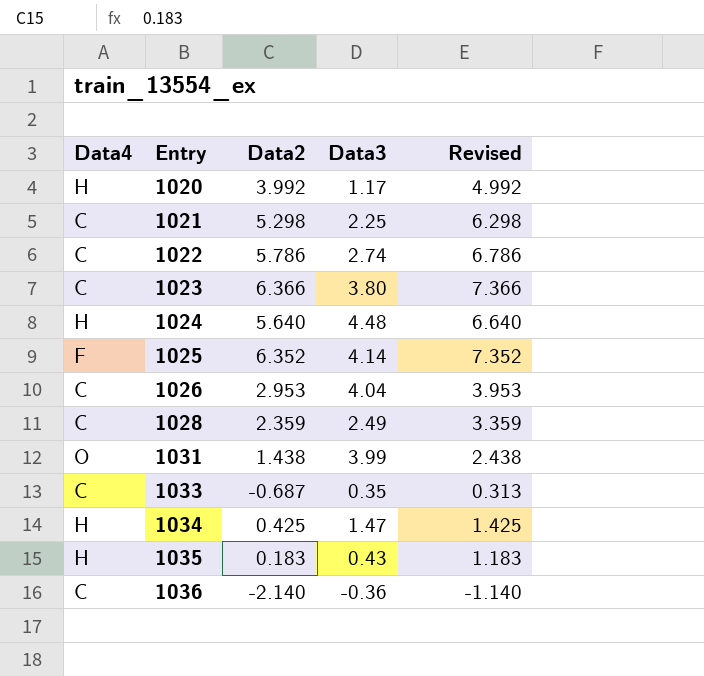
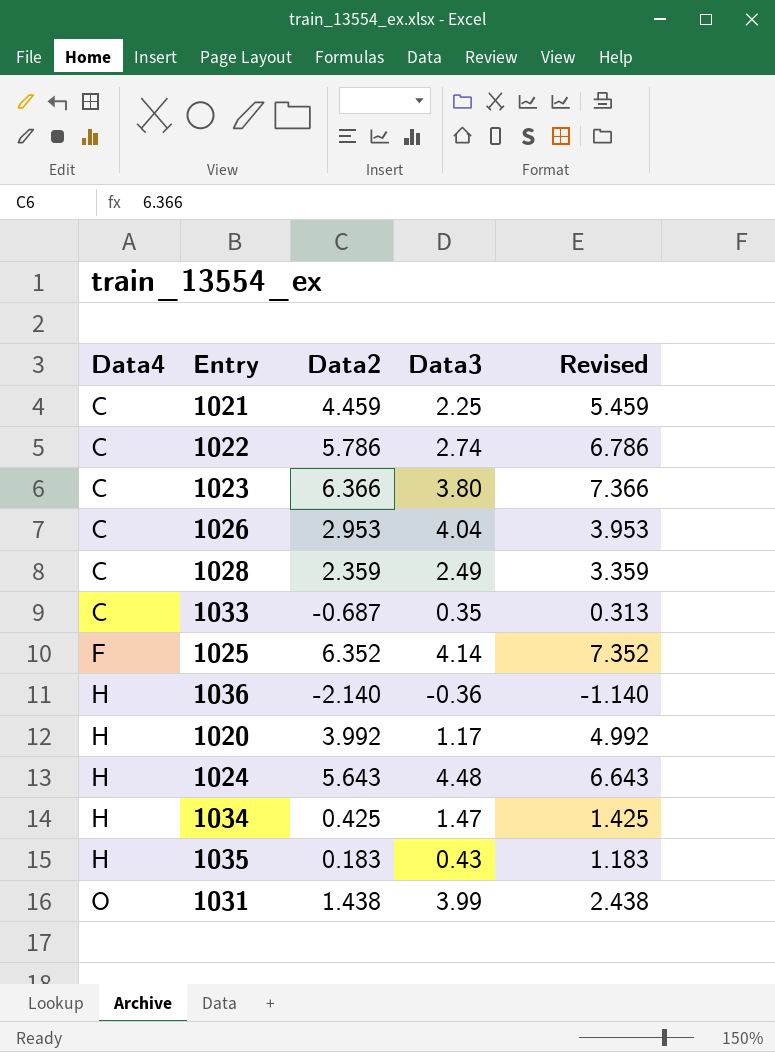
row order: Entry ascending -> Data4 ascending
1021 | Data2: 5.298 -> 4.459
1021 | Revised: 6.298 -> 5.459
1036 | Data4: C -> H
1024 | Data2: 5.640 -> 5.643
1024 | Revised: 6.640 -> 6.643

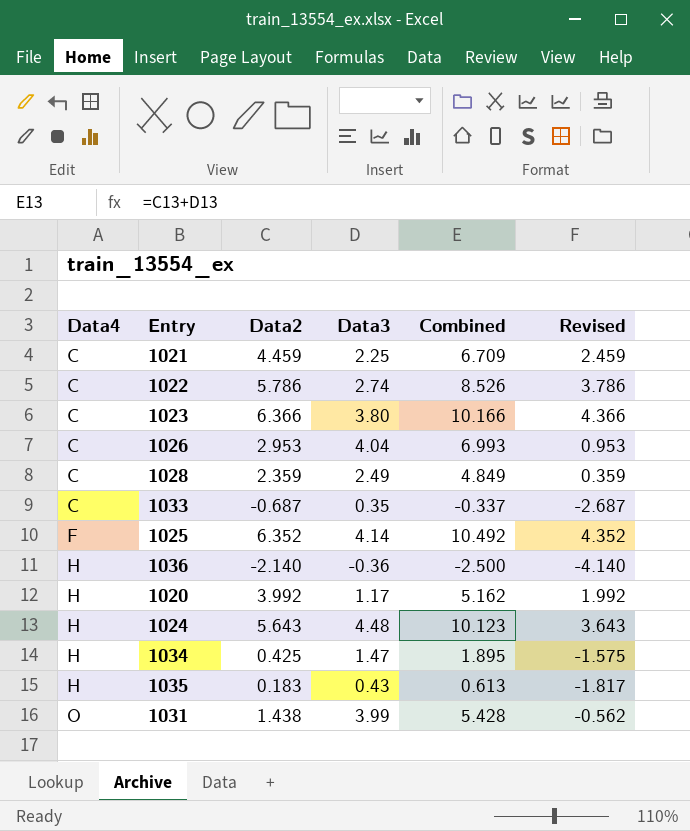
column Combined | formula: none -> [Data2] + [Data3]
column Revised | formula: [Data2] + 1 -> [Data2] - 2

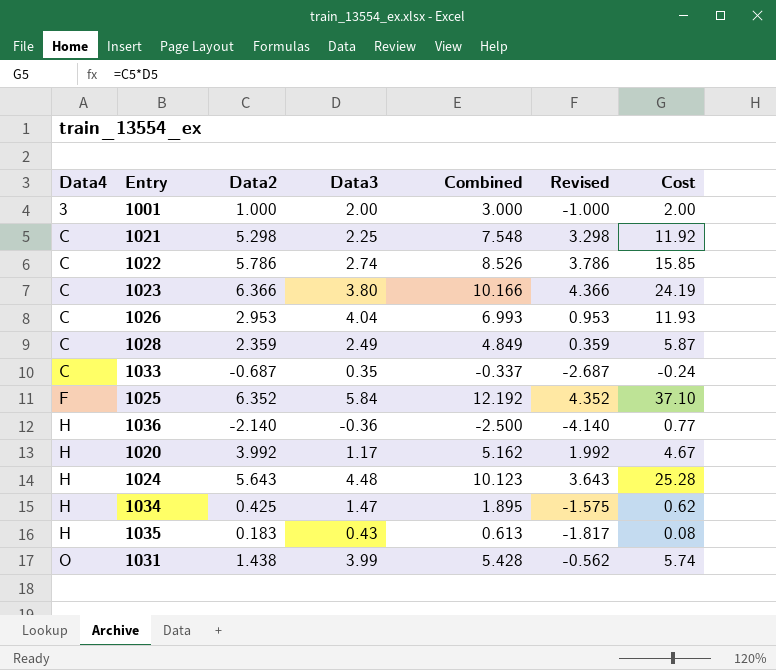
column Cost | formula: none -> [Data2] * [Data3]
row 1001: none -> 3 | 1.000 | 2.00 | 3.000 | -1.000 | 2.00
1021 | Data2: 4.459 -> 5.298
1021 | Combined: 6.709 -> 7.548
1021 | Revised: 2.459 -> 3.298
1025 | Data3: 4.14 -> 5.84
1025 | Combined: 10.492 -> 12.192

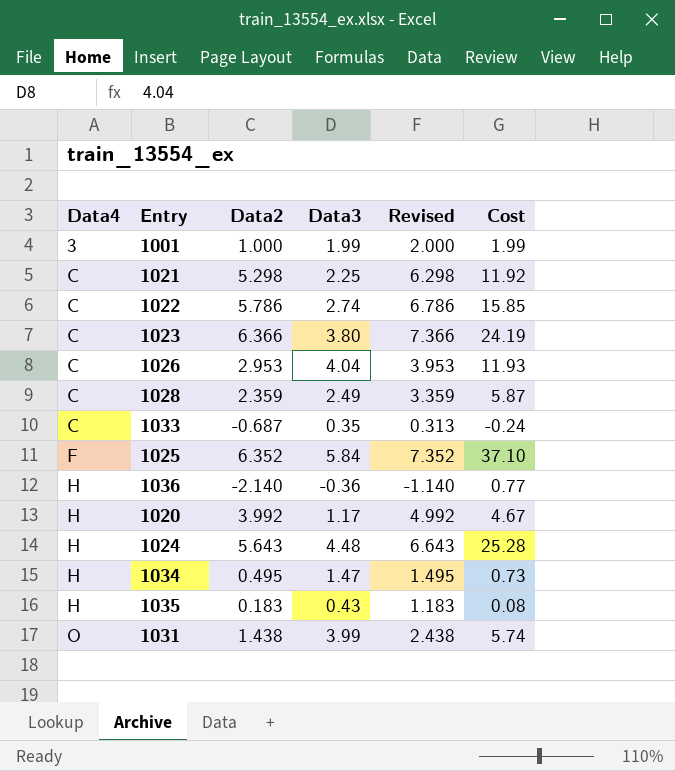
column Combined | formula: [Data2] + [Data3] -> none
column Revised | formula: [Data2] - 2 -> [Data2] + 1
1001 | Data3: 2.00 -> 1.99
1001 | Cost: 2.00 -> 1.99
1034 | Data2: 0.425 -> 0.495
1034 | Cost: 0.62 -> 0.73

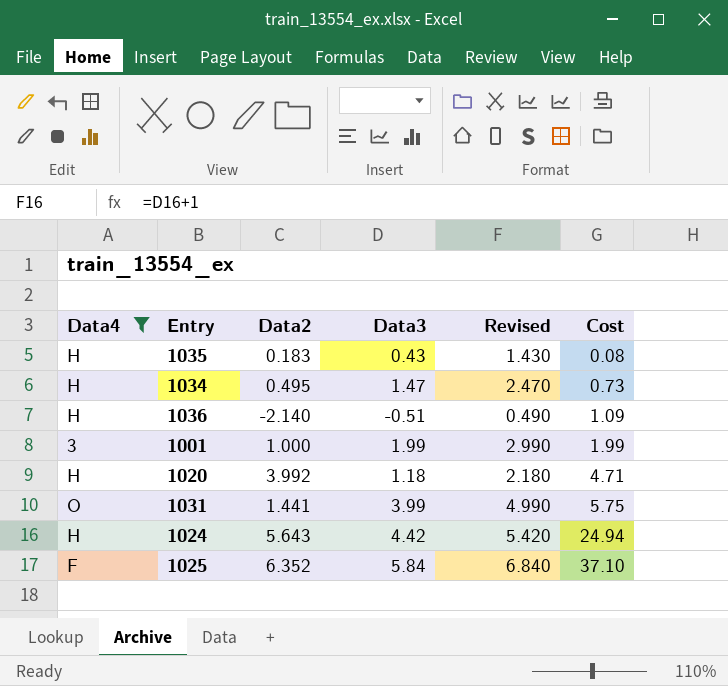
filter: none -> Data4 != C
row order: Data4 ascending -> Cost ascending
column Revised | formula: [Data2] + 1 -> [Data3] + 1
1036 | Data3: -0.36 -> -0.51
1036 | Cost: 0.77 -> 1.09
1020 | Data3: 1.17 -> 1.18
1020 | Cost: 4.67 -> 4.71
1031 | Data2: 1.438 -> 1.441
1031 | Cost: 5.74 -> 5.75
1024 | Data3: 4.48 -> 4.42
1024 | Cost: 25.28 -> 24.94

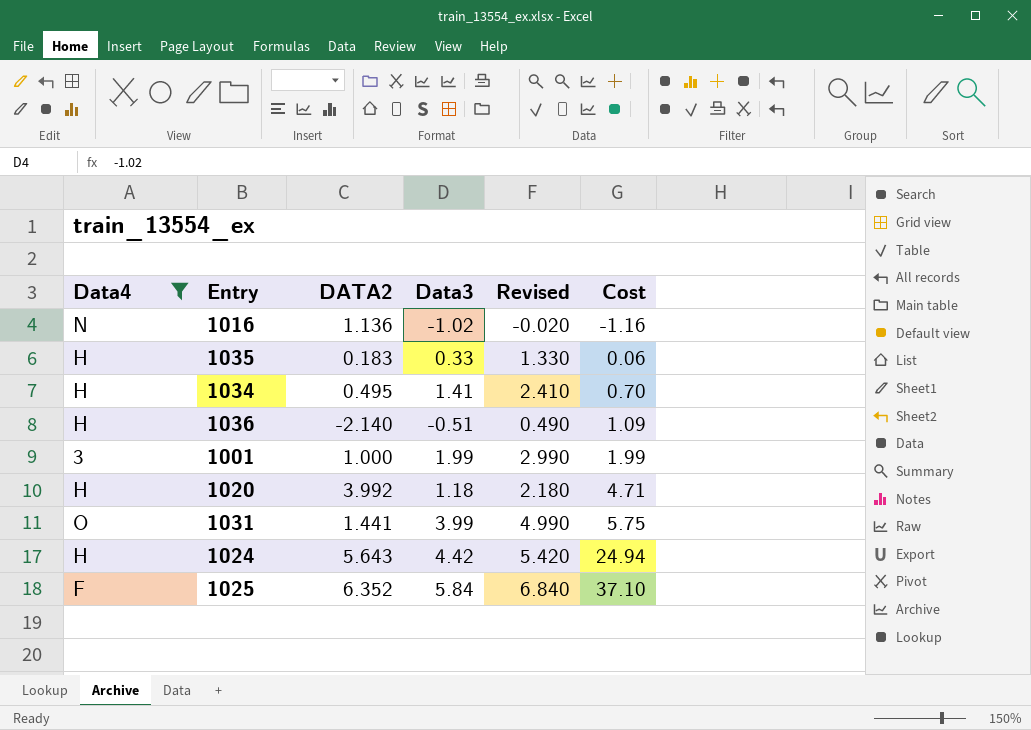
column name: Data2 -> DATA2
row 1016: none -> N | 1.136 | -1.02 | -0.020 | -1.16
1035 | Data3: 0.43 -> 0.33
1035 | Revised: 1.430 -> 1.330
1035 | Cost: 0.08 -> 0.06
1034 | Data3: 1.47 -> 1.41
1034 | Revised: 2.470 -> 2.410
1034 | Cost: 0.73 -> 0.70

